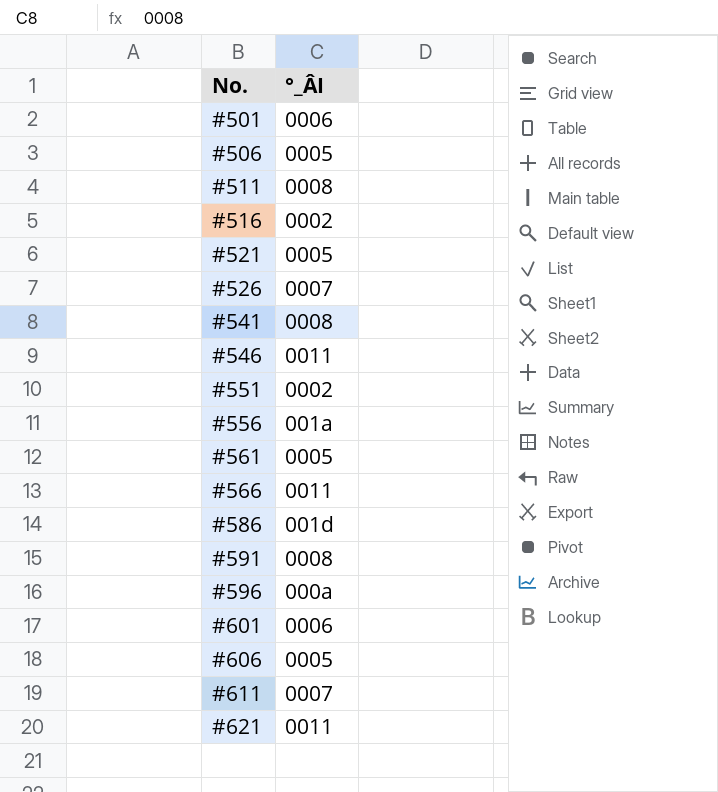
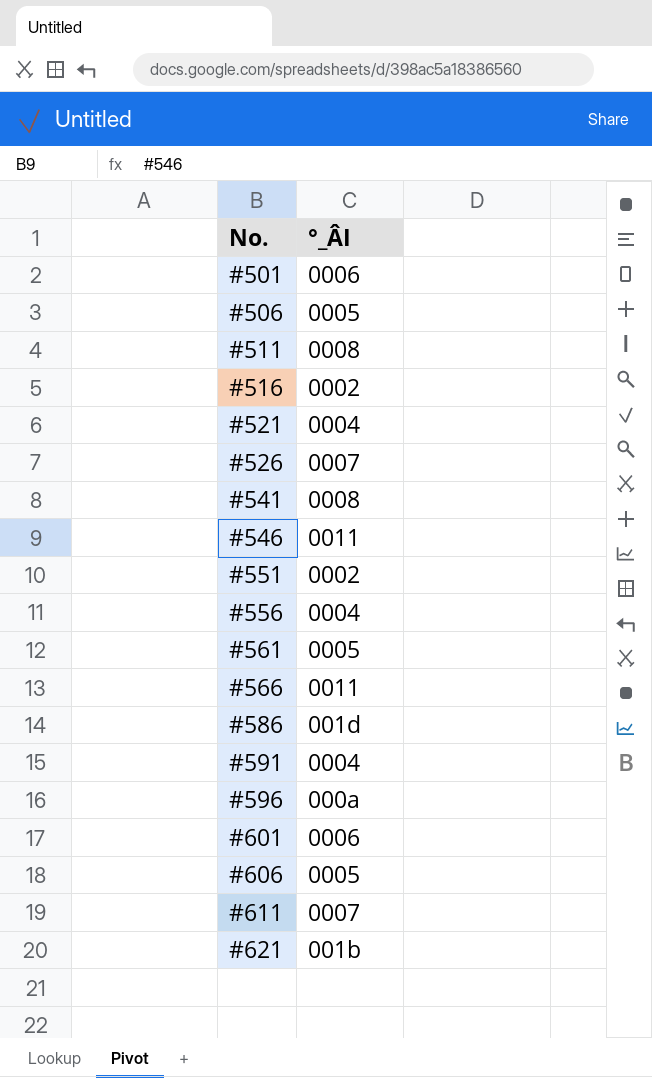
#521 | °_ÂI: 0005 -> 0004
#556 | °_ÂI: 001a -> 0004
#591 | °_ÂI: 0008 -> 0004
#621 | °_ÂI: 0011 -> 001b

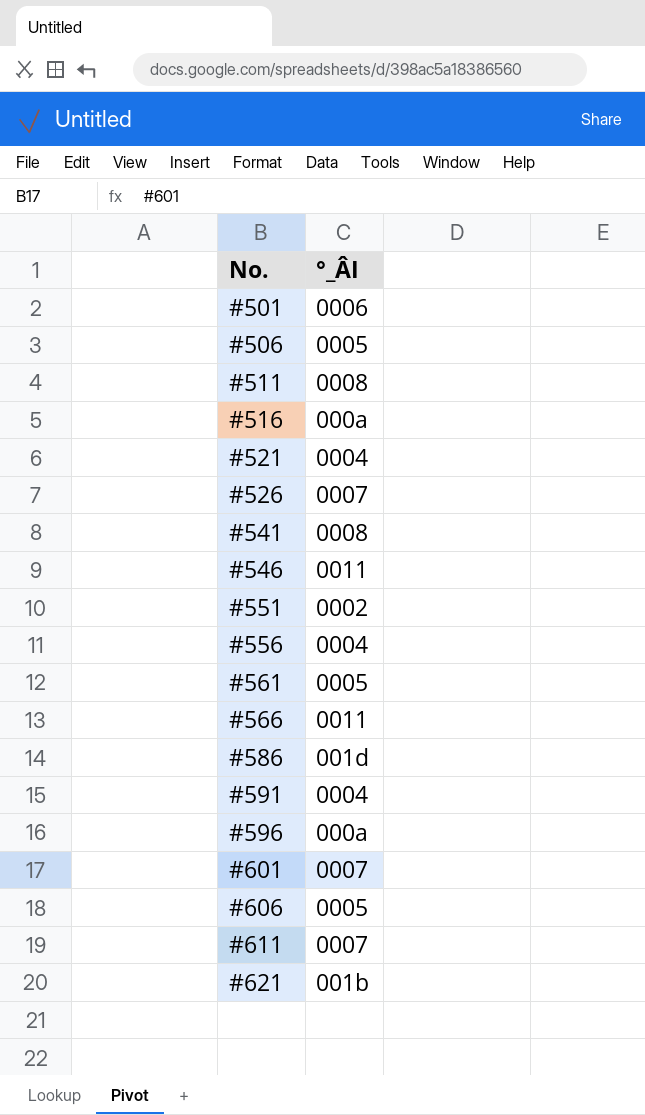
#516 | °_ÂI: 0002 -> 000a
#601 | °_ÂI: 0006 -> 0007

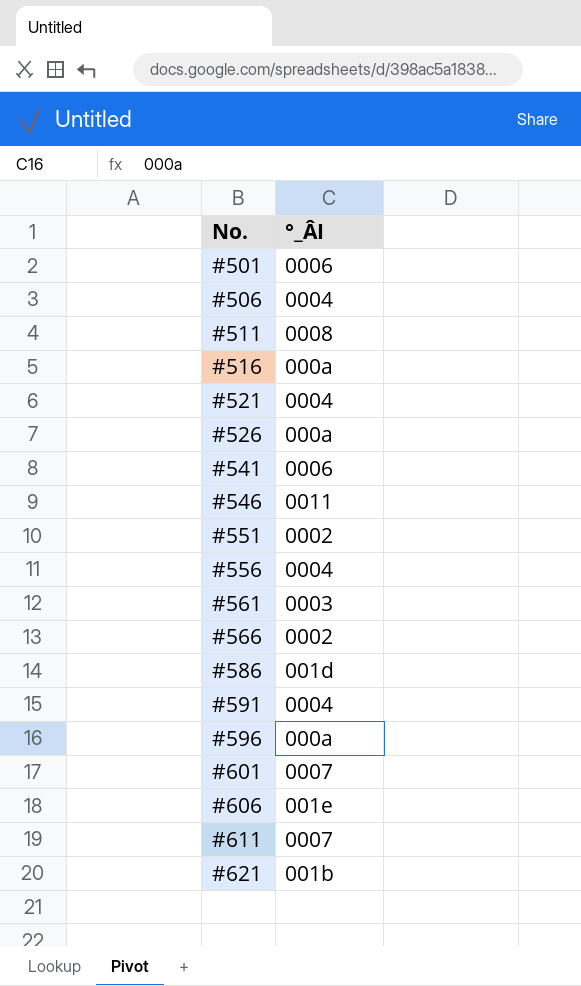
#506 | °_ÂI: 0005 -> 0004
#526 | °_ÂI: 0007 -> 000a
#541 | °_ÂI: 0008 -> 0006
#561 | °_ÂI: 0005 -> 0003
#566 | °_ÂI: 0011 -> 0002
#606 | °_ÂI: 0005 -> 001e

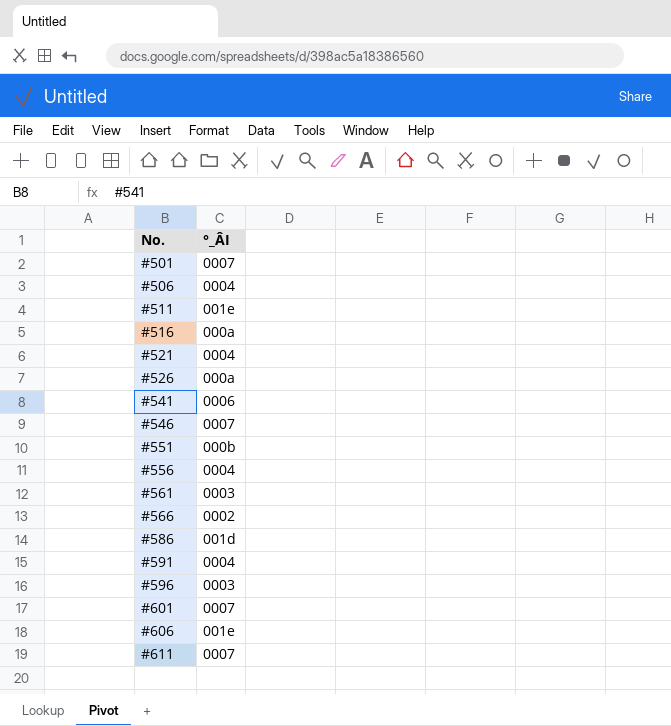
row #621: 001b -> none
#501 | °_ÂI: 0006 -> 0007
#511 | °_ÂI: 0008 -> 001e
#546 | °_ÂI: 0011 -> 0007
#551 | °_ÂI: 0002 -> 000b
#596 | °_ÂI: 000a -> 0003

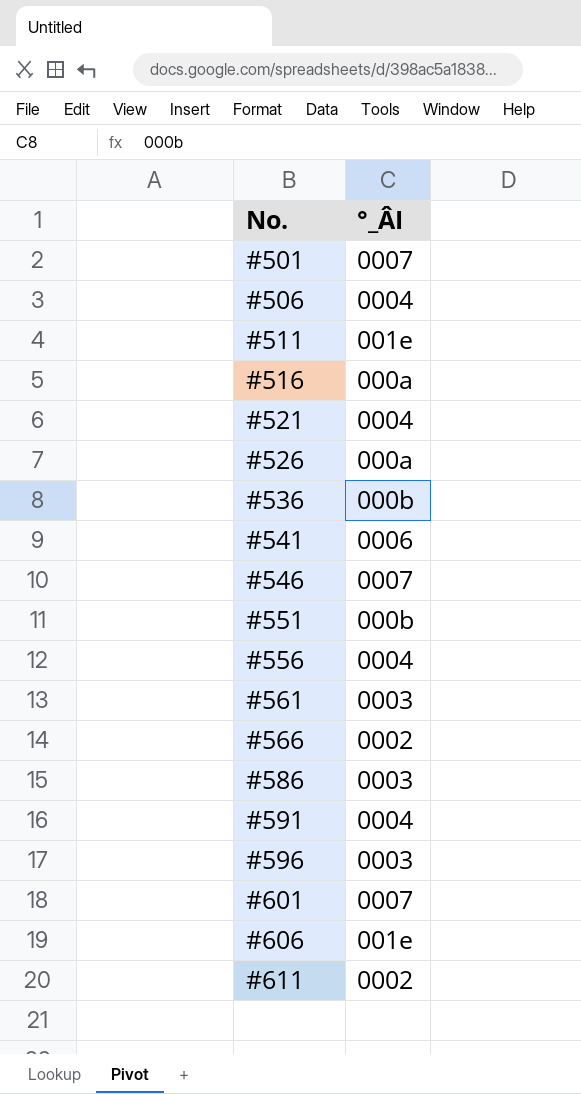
row #536: none -> 000b
#586 | °_ÂI: 001d -> 0003
#611 | °_ÂI: 0007 -> 0002

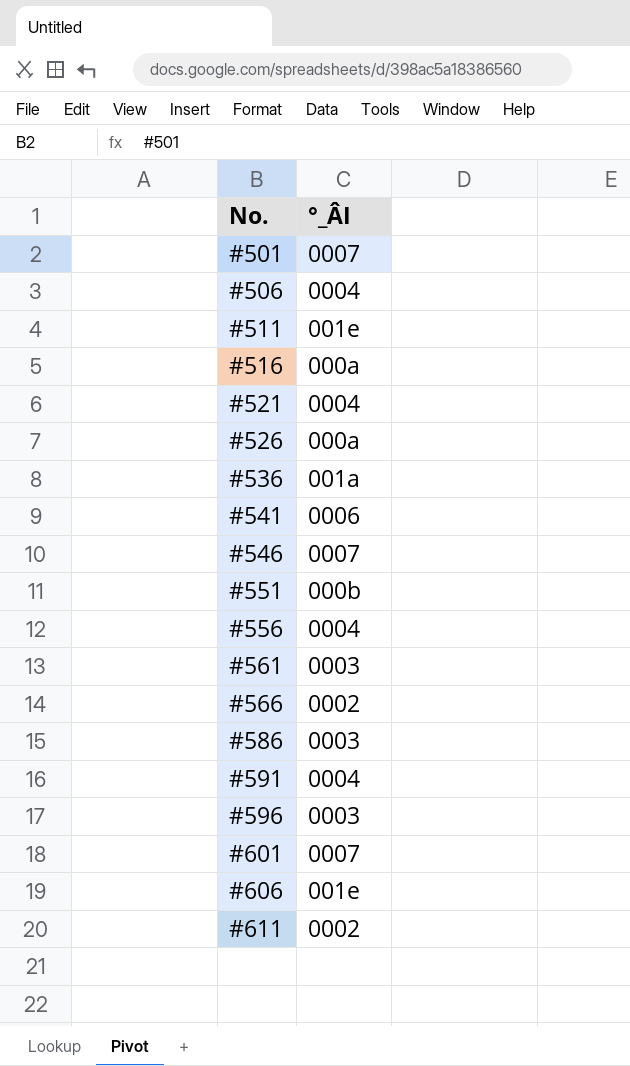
#536 | °_ÂI: 000b -> 001a

